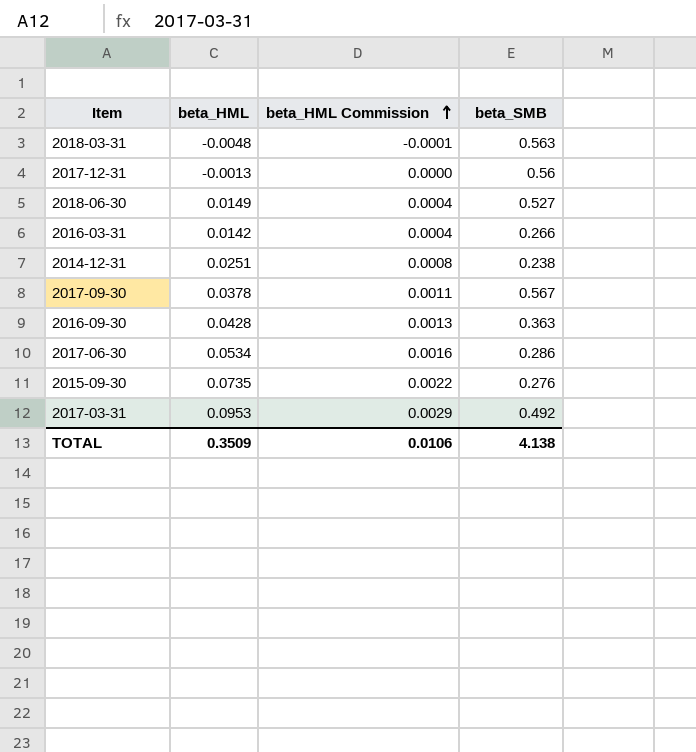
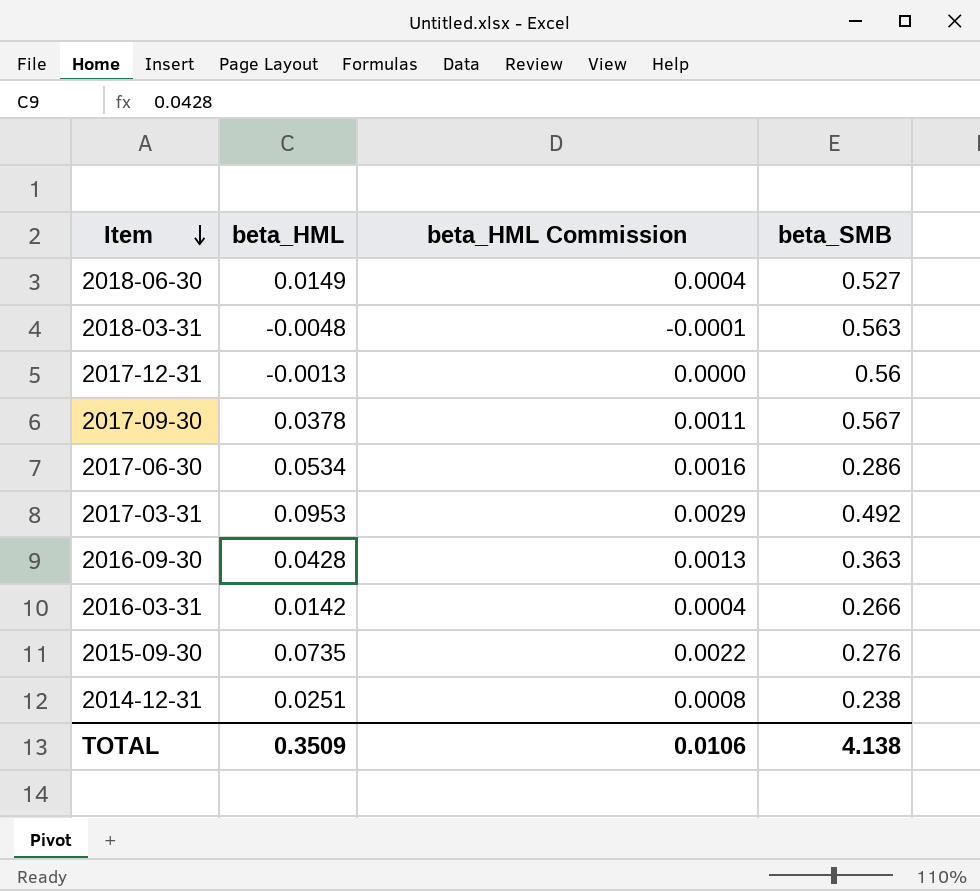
row order: beta_HML Commission ascending -> Item descending

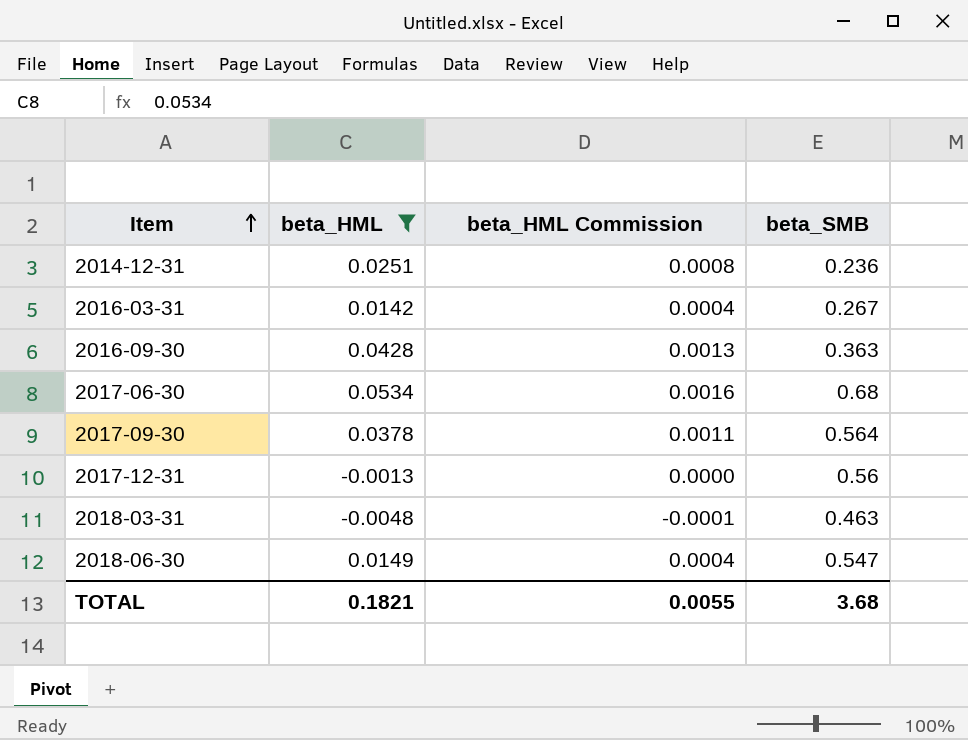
filter: none -> beta_HML <= 0.0534
row order: Item descending -> Item ascending
2014-12-31 | beta_SMB: 0.238 -> 0.236
2016-03-31 | beta_SMB: 0.266 -> 0.267
2017-06-30 | beta_SMB: 0.286 -> 0.68
2017-09-30 | beta_SMB: 0.567 -> 0.564
2018-03-31 | beta_SMB: 0.563 -> 0.463
2018-06-30 | beta_SMB: 0.527 -> 0.547
TOTAL | beta_HML: 0.3509 -> 0.1821
TOTAL | beta_HML Commission: 0.0106 -> 0.0055
TOTAL | beta_SMB: 4.138 -> 3.68

